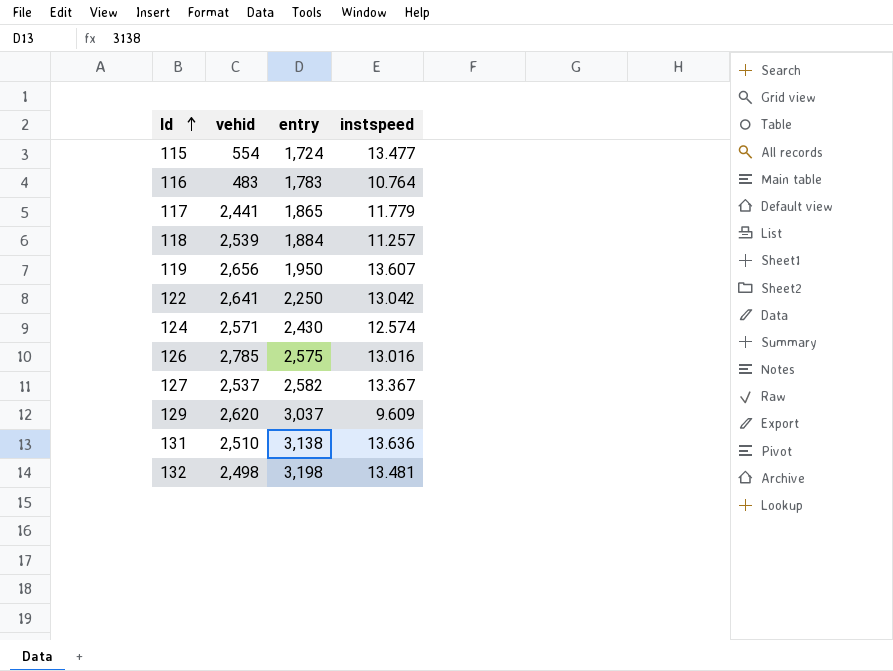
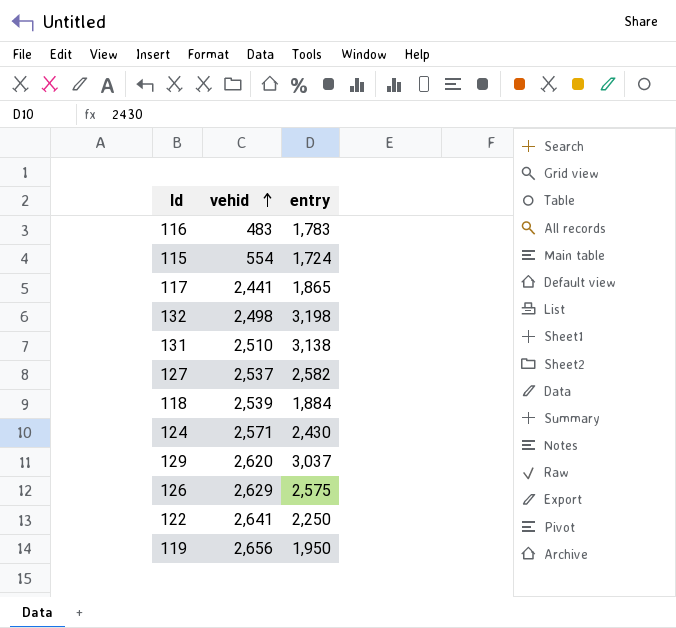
row order: Id ascending -> vehid ascending
column instspeed | position: 4 -> none
126 | vehid: 2,785 -> 2,629

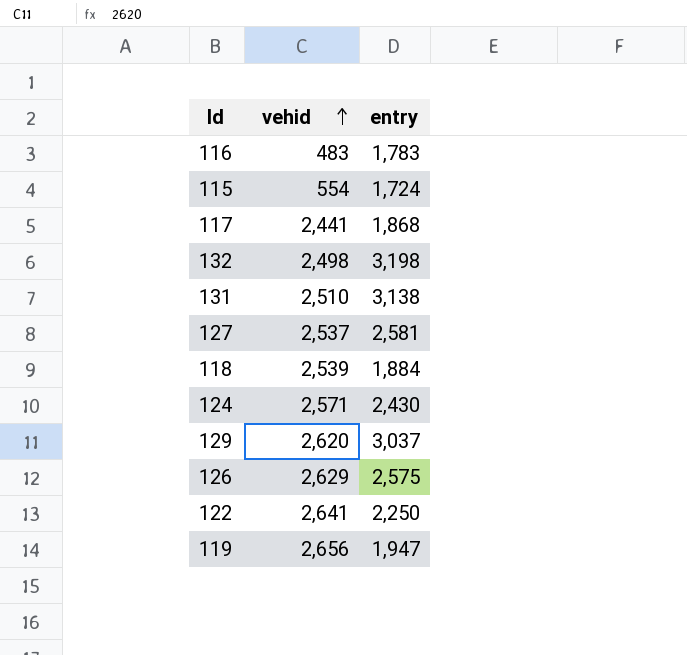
117 | entry: 1,865 -> 1,868
127 | entry: 2,582 -> 2,581
119 | entry: 1,950 -> 1,947

